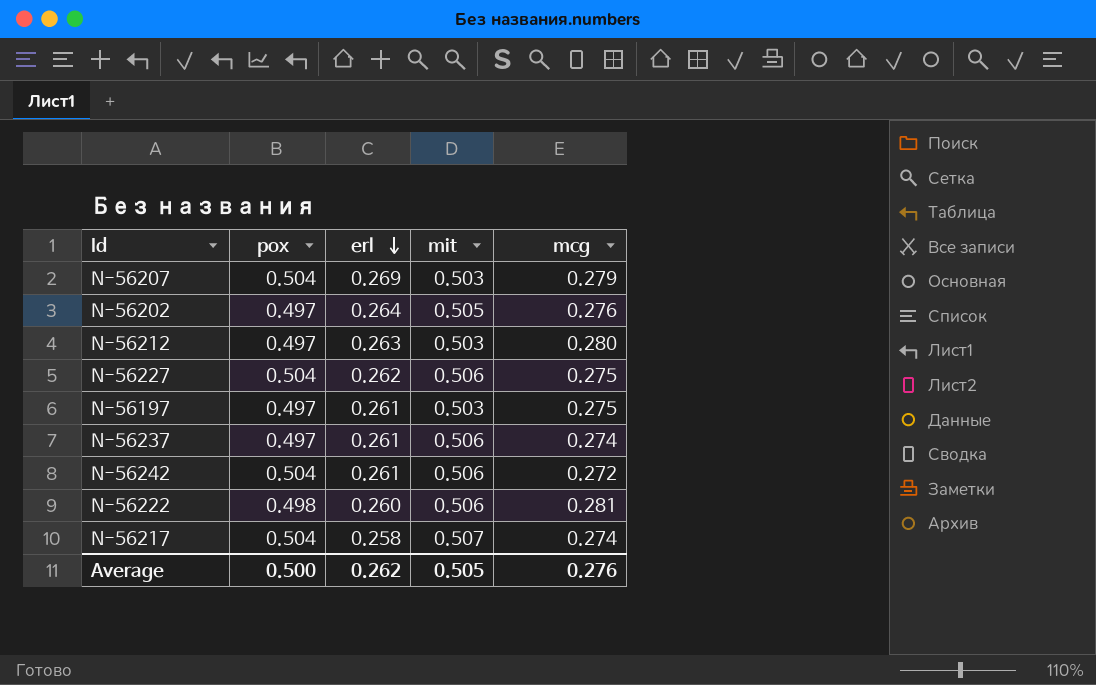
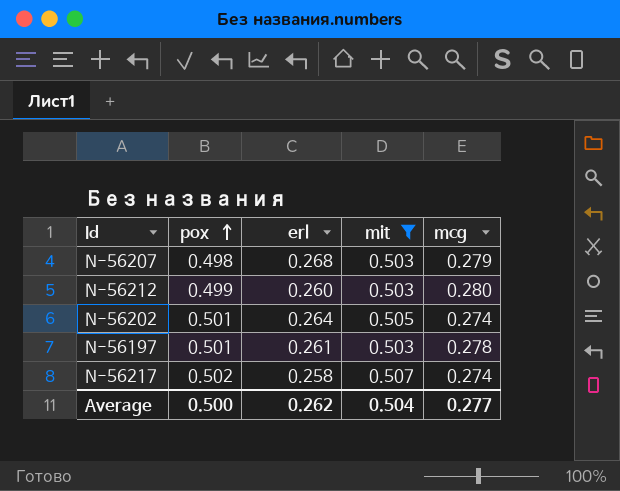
filter: none -> mit != 0.506
row order: erl descending -> pox ascending
N-56207 | pox: 0.504 -> 0.498
N-56207 | erl: 0.269 -> 0.268
N-56212 | pox: 0.497 -> 0.499
N-56212 | erl: 0.263 -> 0.260
N-56202 | pox: 0.497 -> 0.501
N-56202 | mcg: 0.276 -> 0.274
N-56197 | pox: 0.497 -> 0.501
N-56197 | mcg: 0.275 -> 0.278
N-56217 | pox: 0.504 -> 0.502
Average | mit: 0.505 -> 0.504
Average | mcg: 0.276 -> 0.277

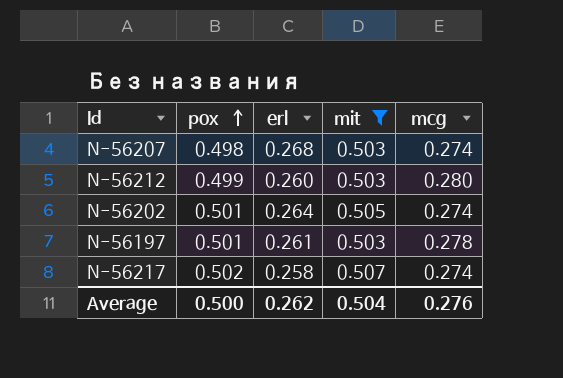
N-56207 | mcg: 0.279 -> 0.274
Average | mcg: 0.277 -> 0.276

